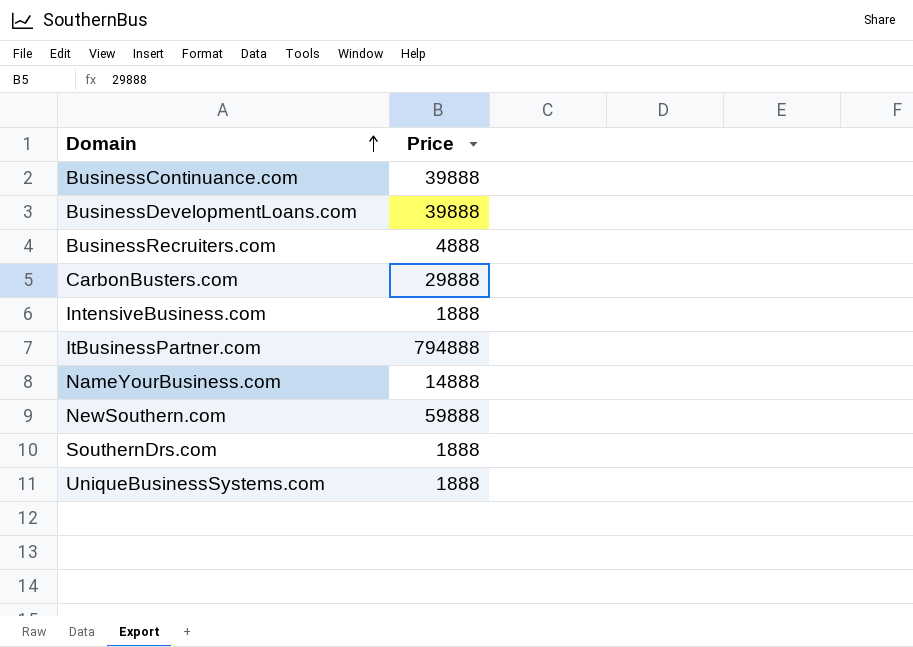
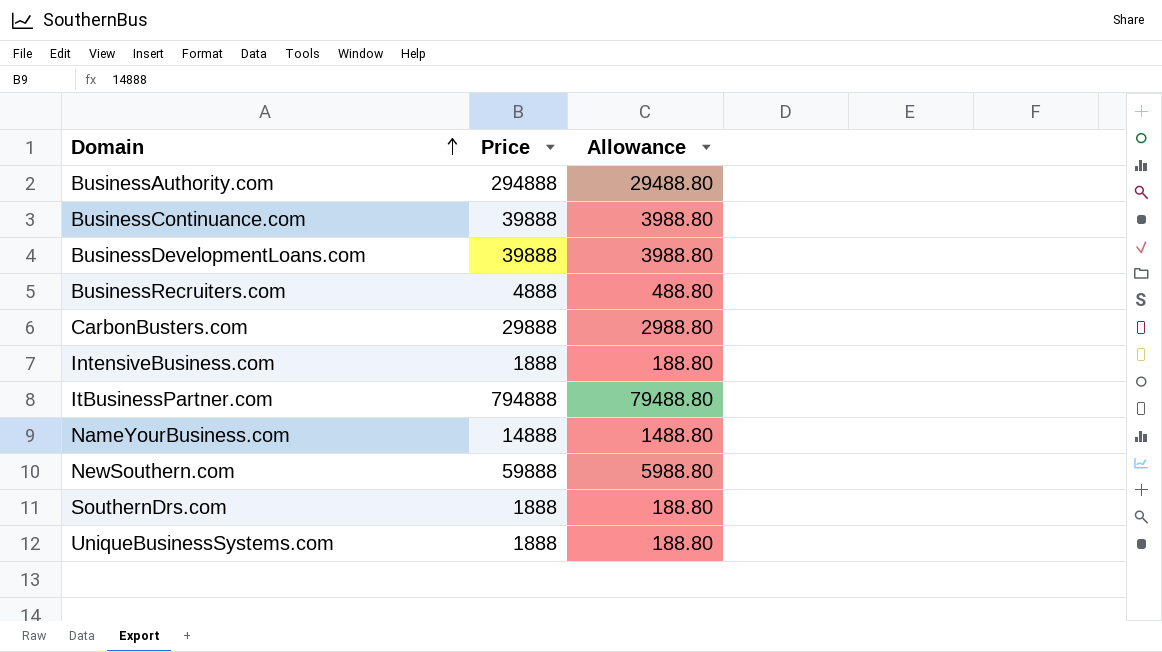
column Allowance | formula: none -> [Price] * 0.1
row BusinessAuthority.com: none -> 294888 | 29488.80

